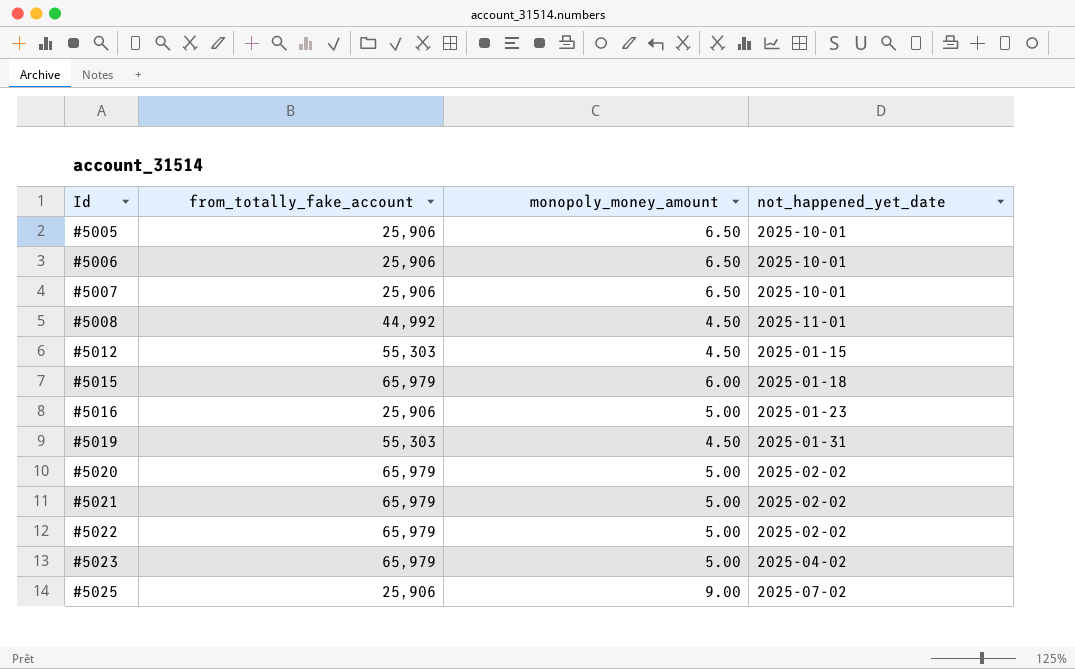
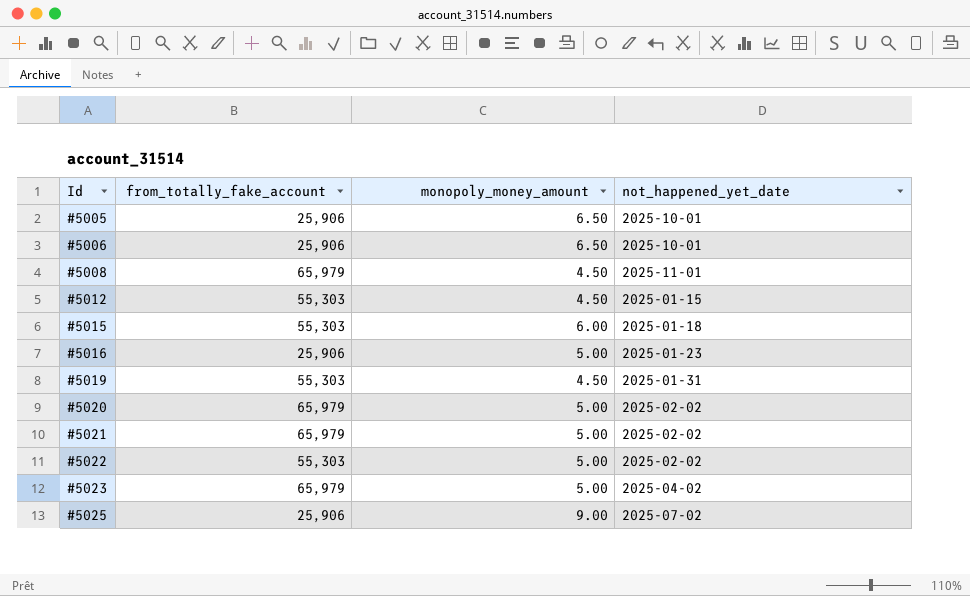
row #5007: 25,906 | 6.50 | 2025-10-01 -> none
#5008 | from_totally_fake_account: 44,992 -> 65,979
#5015 | from_totally_fake_account: 65,979 -> 55,303
#5022 | from_totally_fake_account: 65,979 -> 55,303

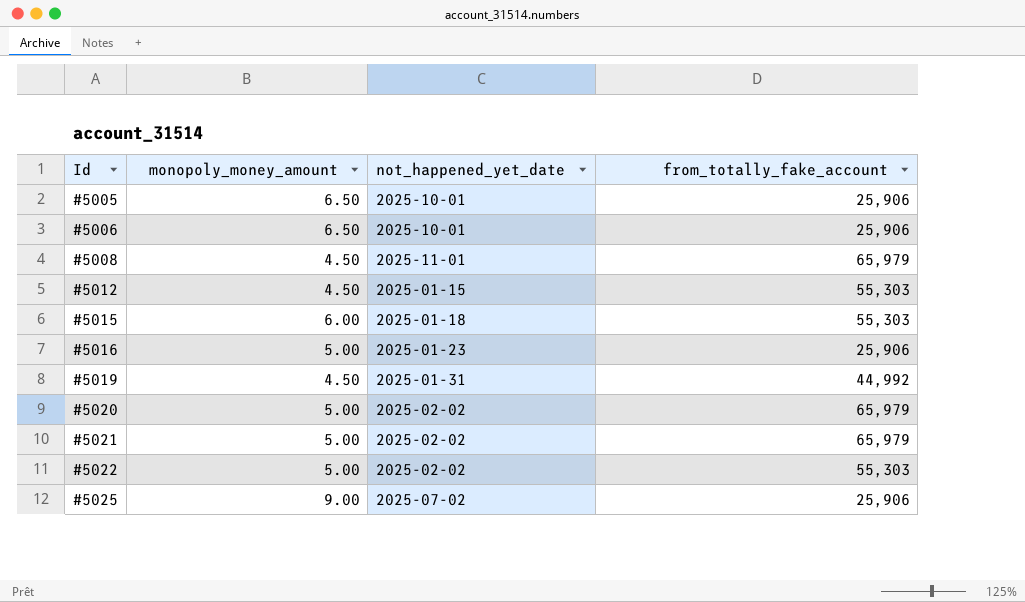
column from_totally_fake_account | position: 2 -> 4
row #5023: 65,979 | 5.00 | 2025-04-02 -> none
#5019 | from_totally_fake_account: 55,303 -> 44,992

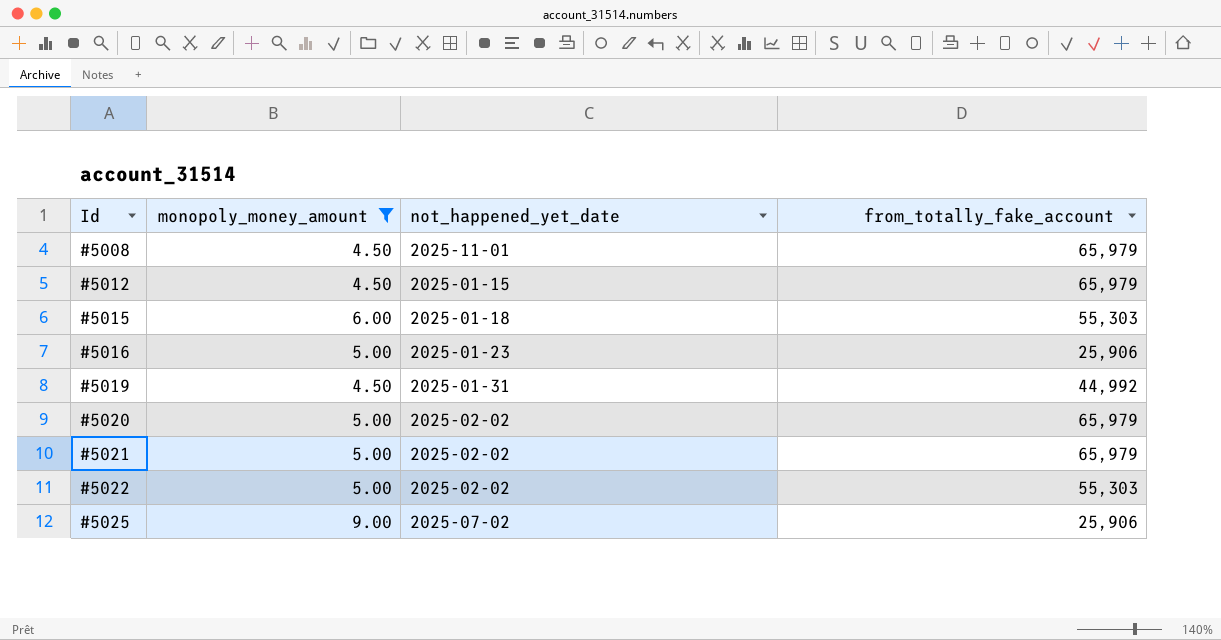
filter: none -> monopoly_money_amount != 6.50
#5012 | from_totally_fake_account: 55,303 -> 65,979

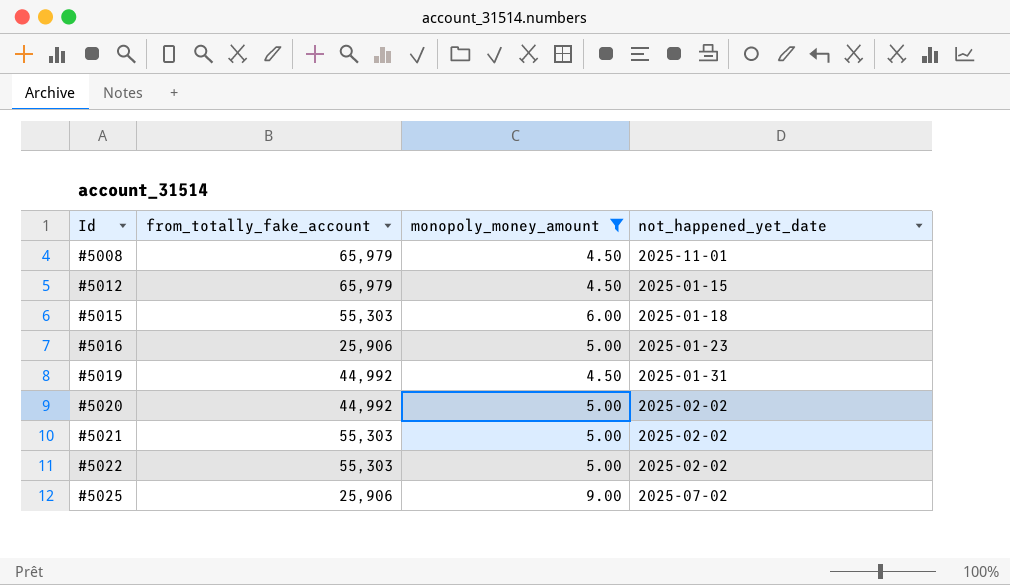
column from_totally_fake_account | position: 4 -> 2
#5020 | from_totally_fake_account: 65,979 -> 44,992
#5021 | from_totally_fake_account: 65,979 -> 55,303

